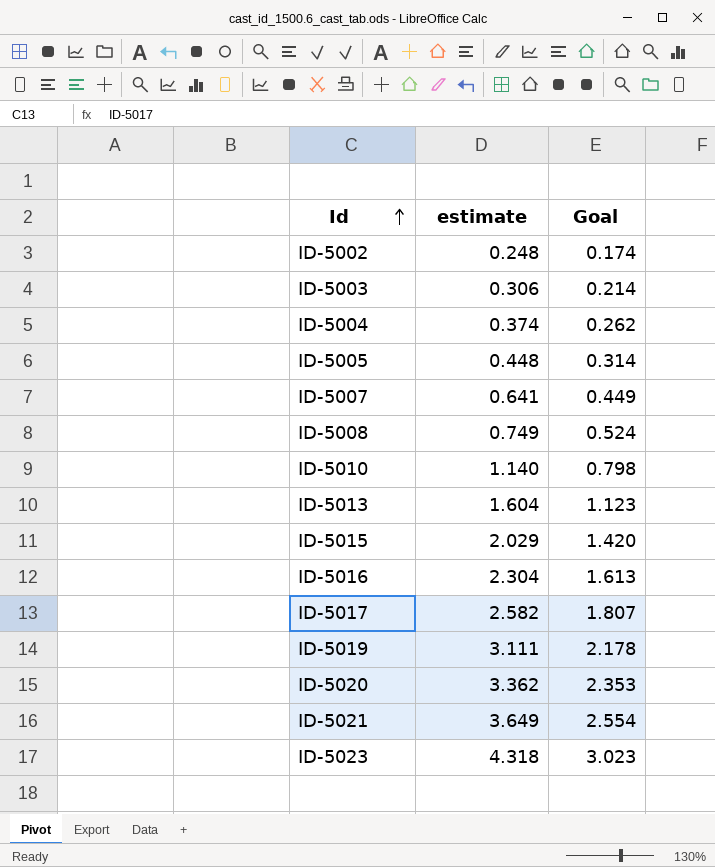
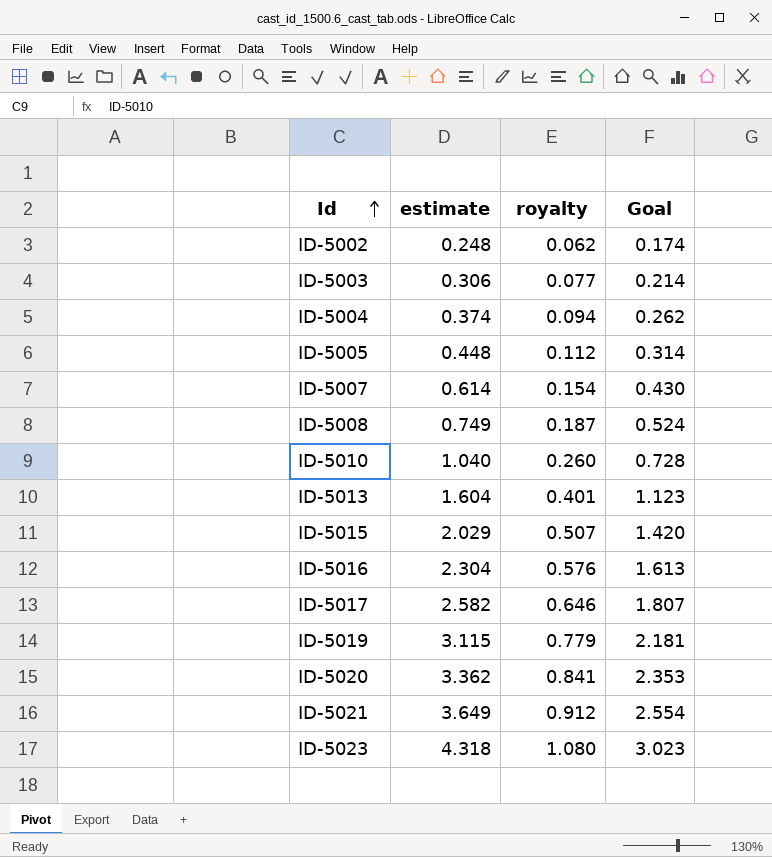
column royalty | formula: none -> [estimate] * 0.25
ID-5007 | estimate: 0.641 -> 0.614
ID-5007 | Goal: 0.449 -> 0.430
ID-5010 | estimate: 1.140 -> 1.040
ID-5010 | Goal: 0.798 -> 0.728
ID-5019 | estimate: 3.111 -> 3.115
ID-5019 | Goal: 2.178 -> 2.181

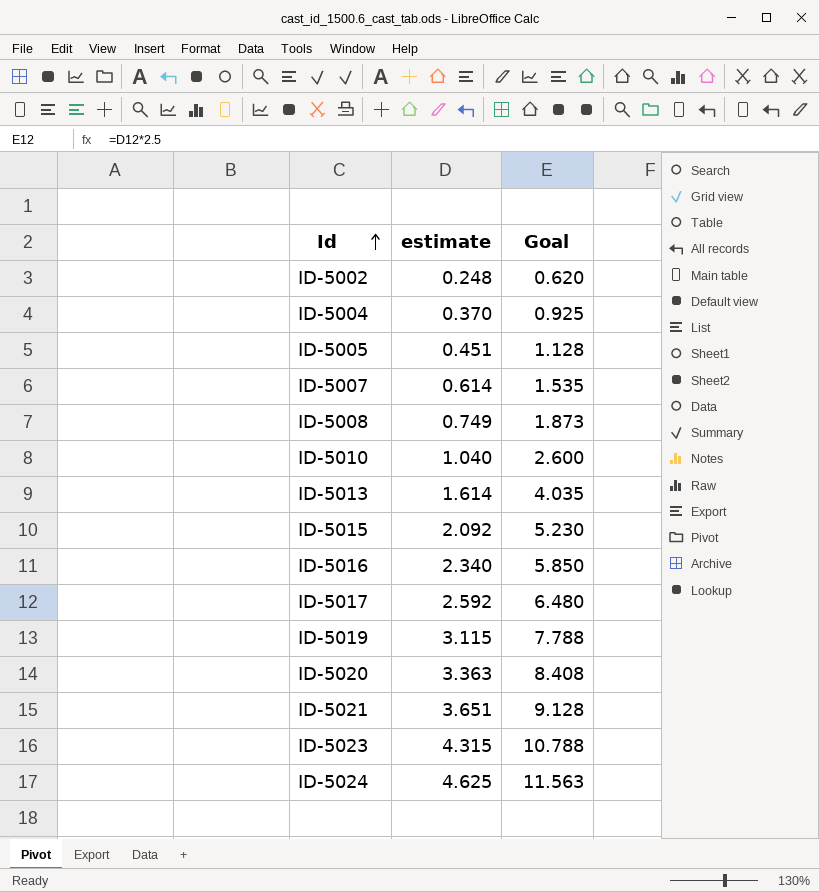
column royalty | formula: [estimate] * 0.25 -> none
column Goal | formula: [estimate] * 0.7 -> [estimate] * 2.5
row ID-5003: 0.306 | 0.077 | 0.214 -> none
ID-5004 | estimate: 0.374 -> 0.370
ID-5005 | estimate: 0.448 -> 0.451
ID-5013 | estimate: 1.604 -> 1.614
ID-5015 | estimate: 2.029 -> 2.092
ID-5016 | estimate: 2.304 -> 2.340
ID-5017 | estimate: 2.582 -> 2.592
ID-5020 | estimate: 3.362 -> 3.363
ID-5021 | estimate: 3.649 -> 3.651
ID-5023 | estimate: 4.318 -> 4.315
row ID-5024: none -> 4.625 | 11.563

